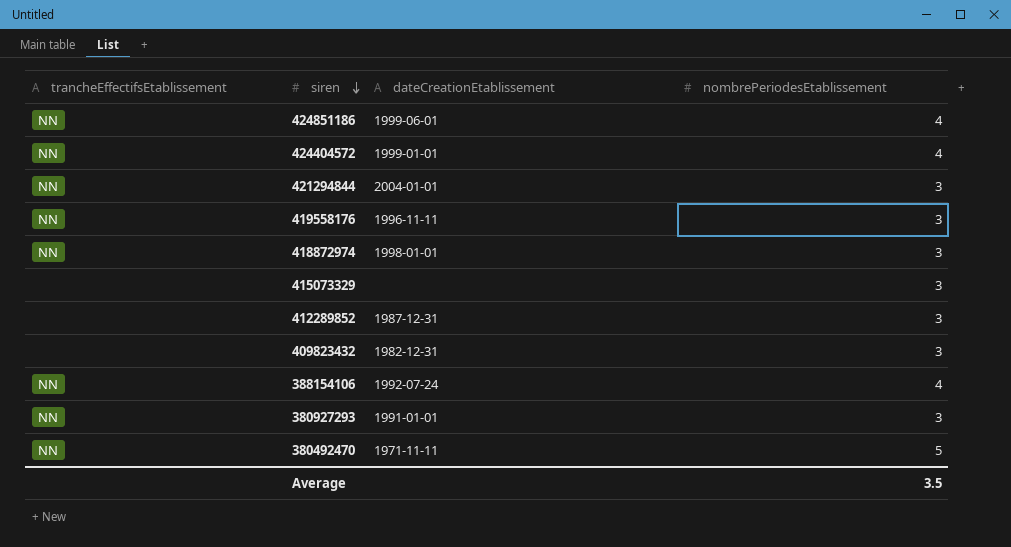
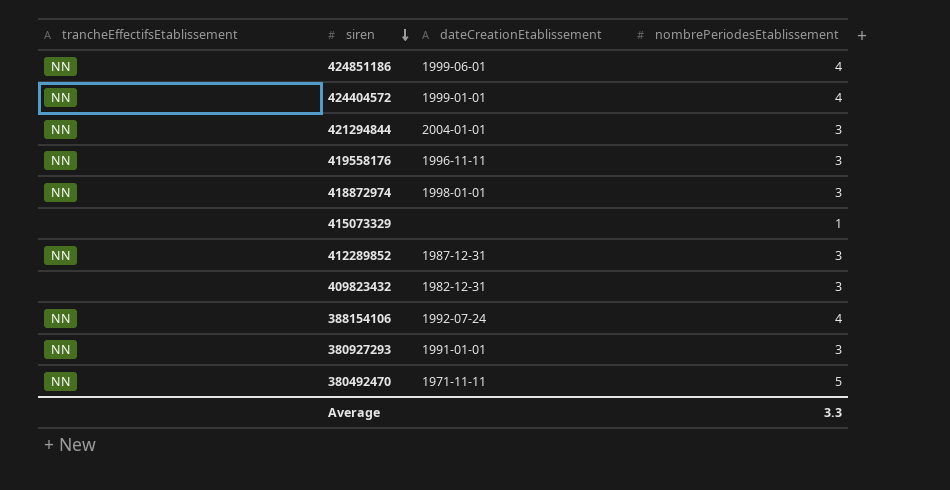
415073329 | nombrePeriodesEtablissement: 3 -> 1
412289852 | trancheEffectifsEtablissement: none -> NN
Average | nombrePeriodesEtablissement: 3.5 -> 3.3

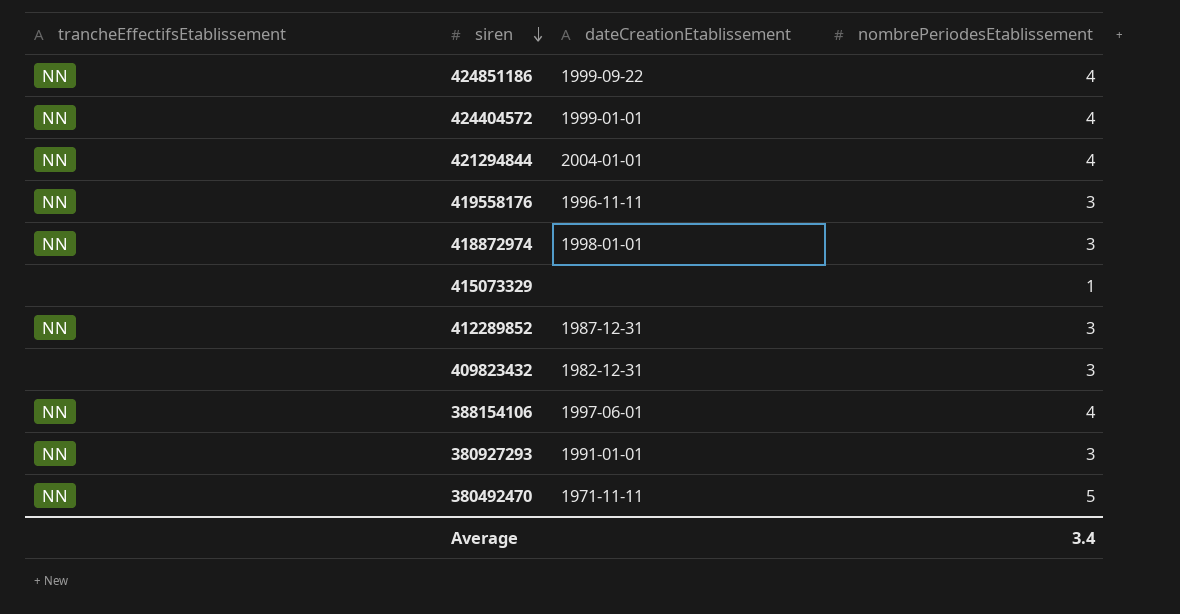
424851186 | dateCreationEtablissement: 1999-06-01 -> 1999-09-22
421294844 | nombrePeriodesEtablissement: 3 -> 4
388154106 | dateCreationEtablissement: 1992-07-24 -> 1997-06-01
Average | nombrePeriodesEtablissement: 3.3 -> 3.4

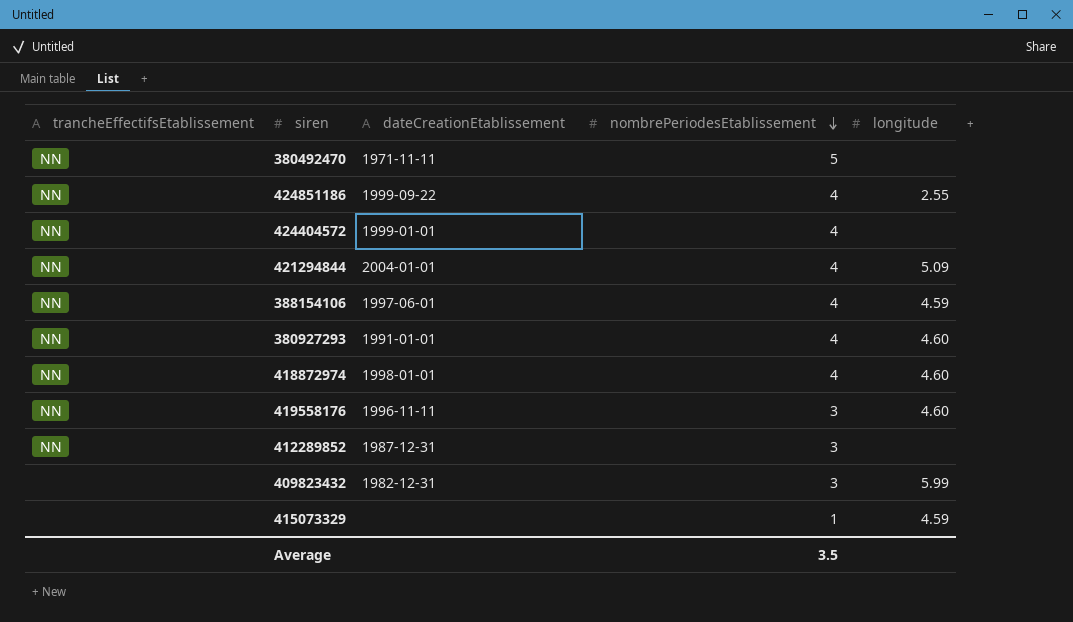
row order: siren descending -> nombrePeriodesEtablissement descending
column longitude | position: none -> 5
380927293 | nombrePeriodesEtablissement: 3 -> 4
418872974 | nombrePeriodesEtablissement: 3 -> 4
Average | nombrePeriodesEtablissement: 3.4 -> 3.5

